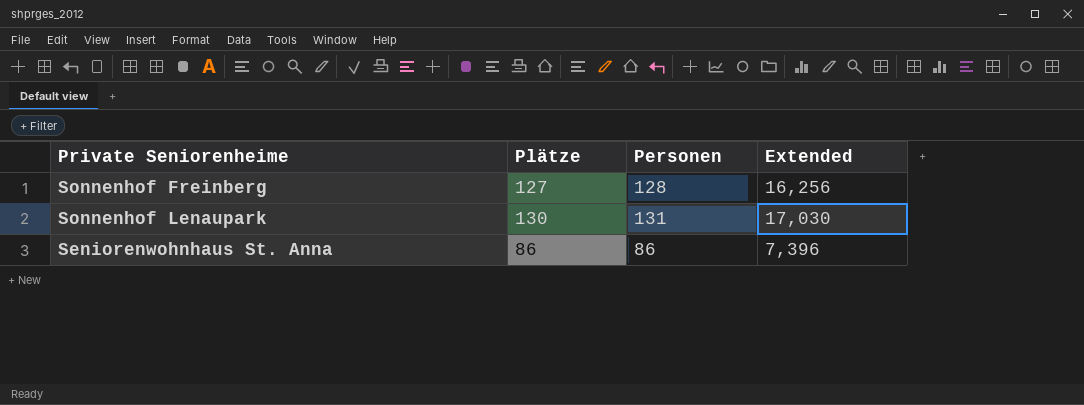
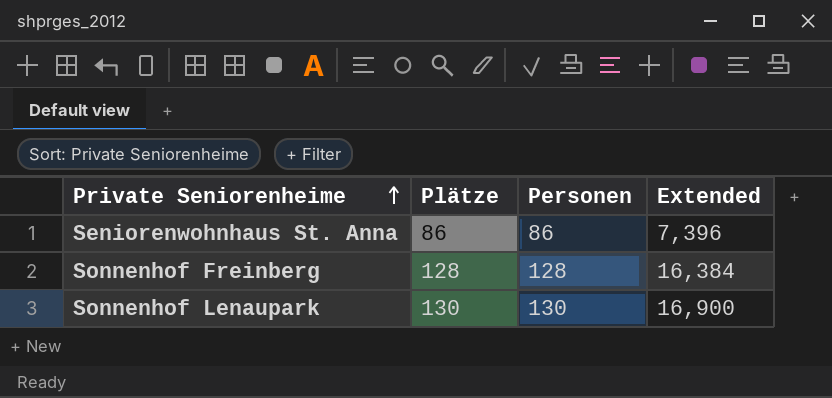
row order: none -> Private Seniorenheime ascending
Sonnenhof Freinberg | Plätze: 127 -> 128
Sonnenhof Freinberg | Extended: 16,256 -> 16,384
Sonnenhof Lenaupark | Personen: 131 -> 130
Sonnenhof Lenaupark | Extended: 17,030 -> 16,900

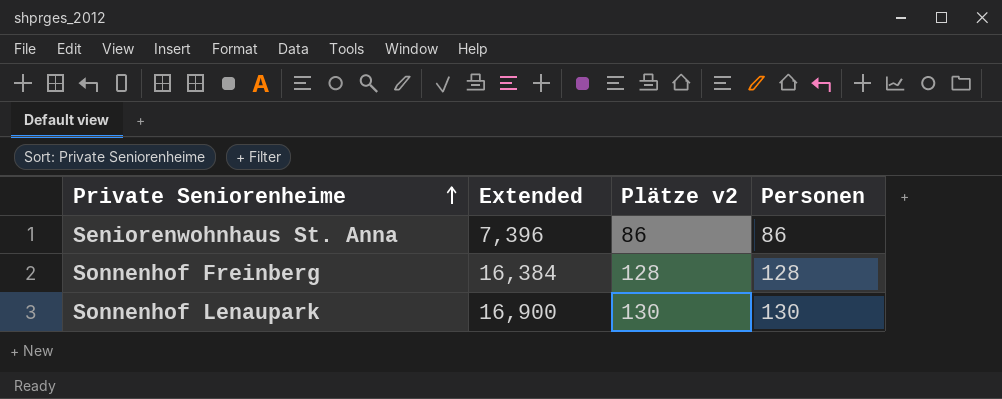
column Extended | position: 4 -> 2
column name: Plätze -> Plätze v2

